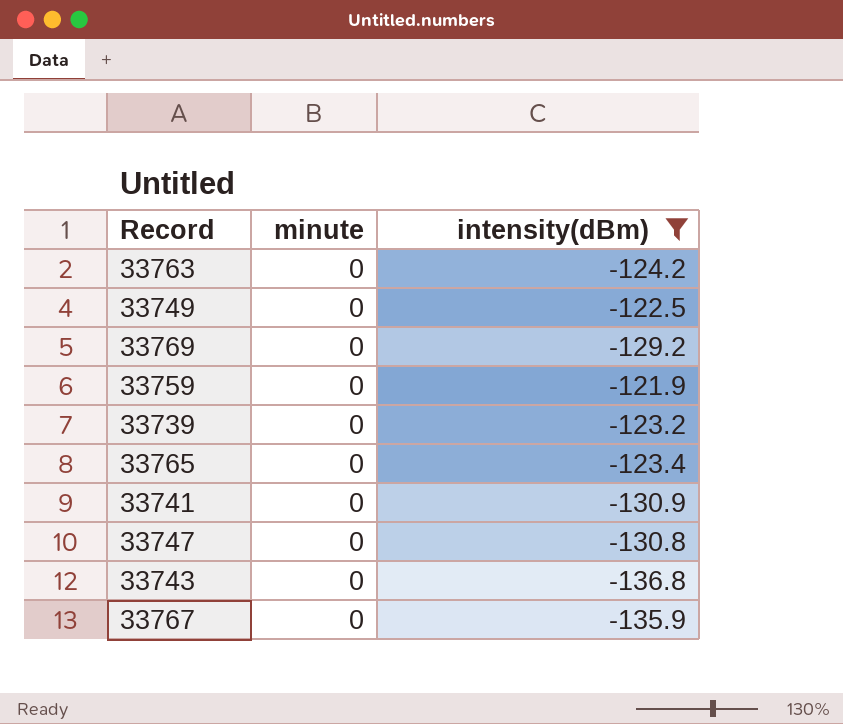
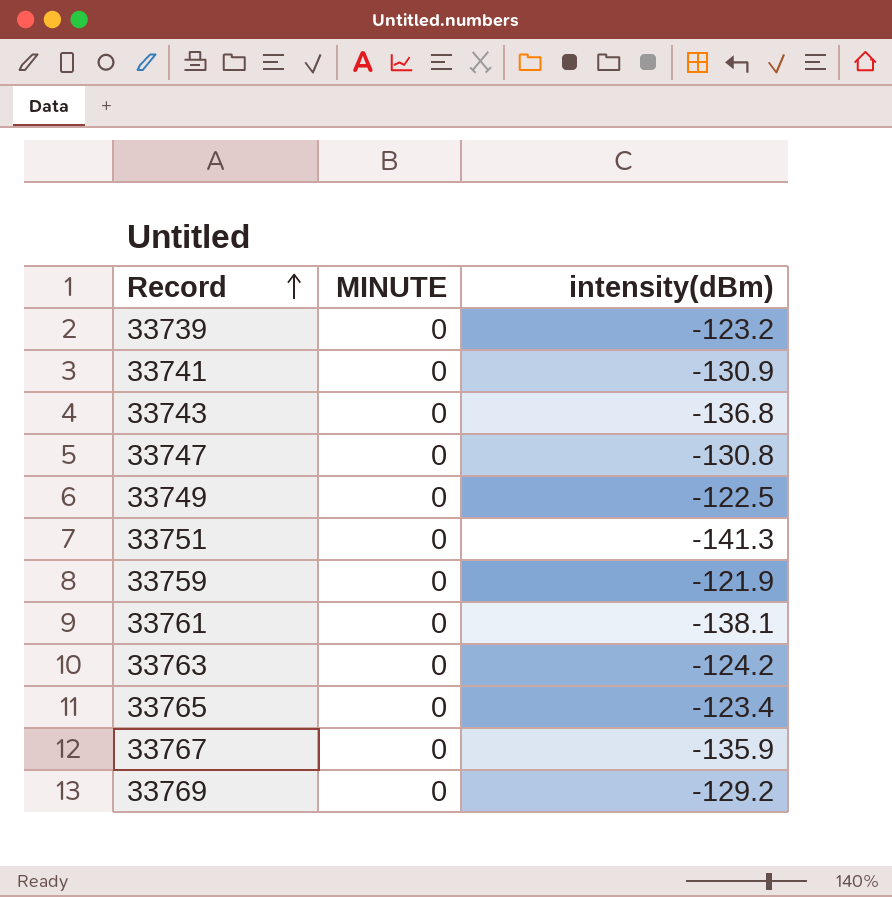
filter: intensity(dBm) >= -136.8 -> none
row order: none -> Record ascending
column name: minute -> MINUTE

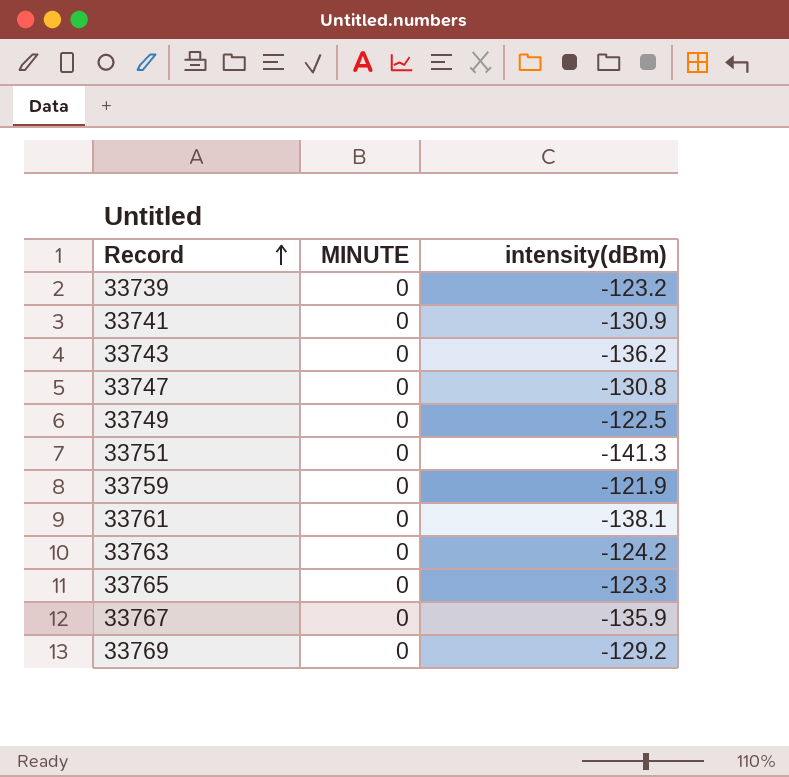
33743 | intensity(dBm): -136.8 -> -136.2
33765 | intensity(dBm): -123.4 -> -123.3

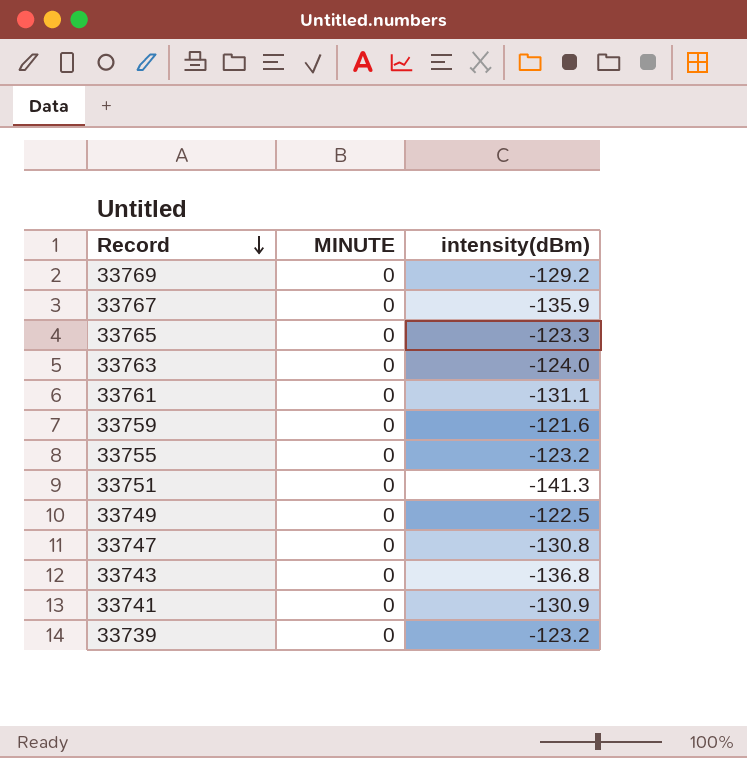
row order: Record ascending -> Record descending
33763 | intensity(dBm): -124.2 -> -124.0
33761 | intensity(dBm): -138.1 -> -131.1
33759 | intensity(dBm): -121.9 -> -121.6
row 33755: none -> 0 | -123.2
33743 | intensity(dBm): -136.2 -> -136.8

